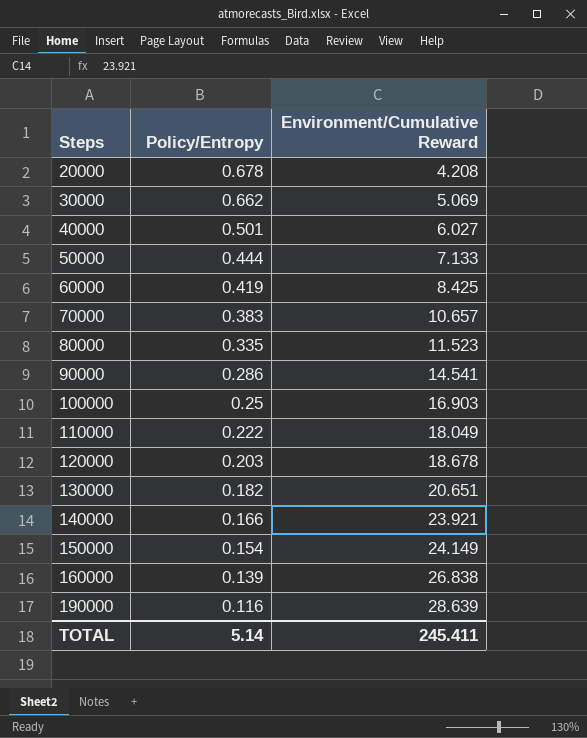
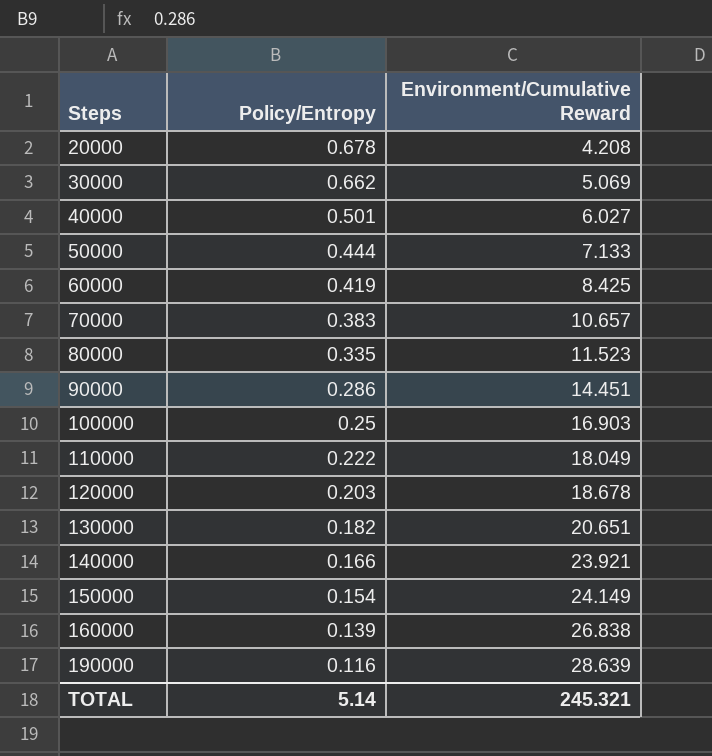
90000 | Environment/Cumulative Reward: 14.541 -> 14.451
TOTAL | Environment/Cumulative Reward: 245.411 -> 245.321

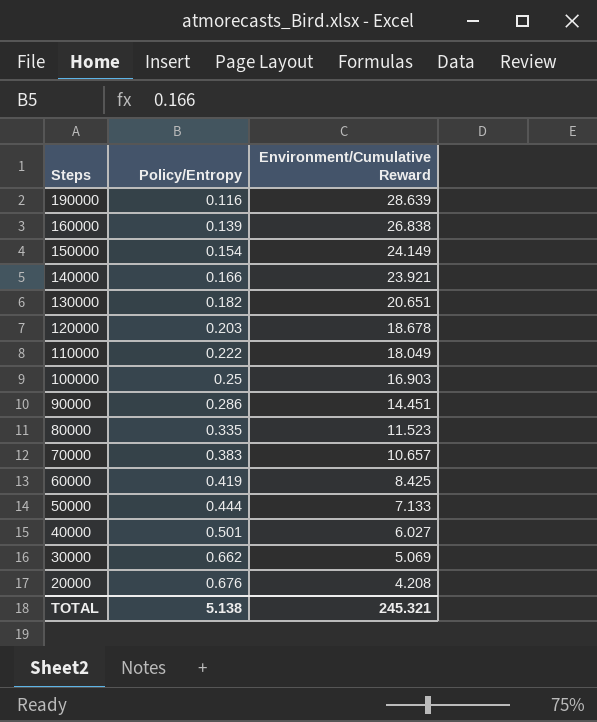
row order: Steps ascending -> Steps descending
20000 | Policy/Entropy: 0.678 -> 0.676
TOTAL | Policy/Entropy: 5.14 -> 5.138

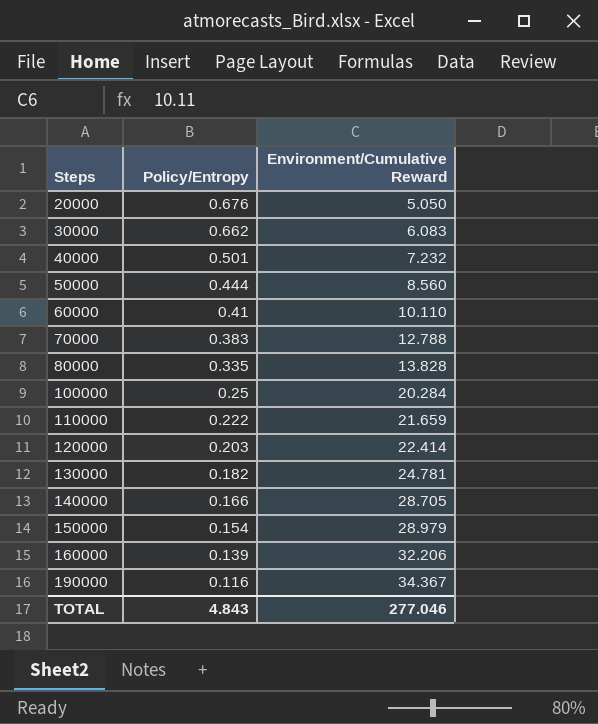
row order: Steps descending -> Steps ascending
row 90000: 0.286 | 14.451 -> none
20000 | Environment/Cumulative Reward: 4.208 -> 5.050
30000 | Environment/Cumulative Reward: 5.069 -> 6.083
40000 | Environment/Cumulative Reward: 6.027 -> 7.232
50000 | Environment/Cumulative Reward: 7.133 -> 8.560
60000 | Policy/Entropy: 0.419 -> 0.41
60000 | Environment/Cumulative Reward: 8.425 -> 10.110
70000 | Environment/Cumulative Reward: 10.657 -> 12.788
80000 | Environment/Cumulative Reward: 11.523 -> 13.828
100000 | Environment/Cumulative Reward: 16.903 -> 20.284
110000 | Environment/Cumulative Reward: 18.049 -> 21.659
120000 | Environment/Cumulative Reward: 18.678 -> 22.414
130000 | Environment/Cumulative Reward: 20.651 -> 24.781
140000 | Environment/Cumulative Reward: 23.921 -> 28.705
150000 | Environment/Cumulative Reward: 24.149 -> 28.979
160000 | Environment/Cumulative Reward: 26.838 -> 32.206
190000 | Environment/Cumulative Reward: 28.639 -> 34.367
TOTAL | Policy/Entropy: 5.138 -> 4.843
TOTAL | Environment/Cumulative Reward: 245.321 -> 277.046

